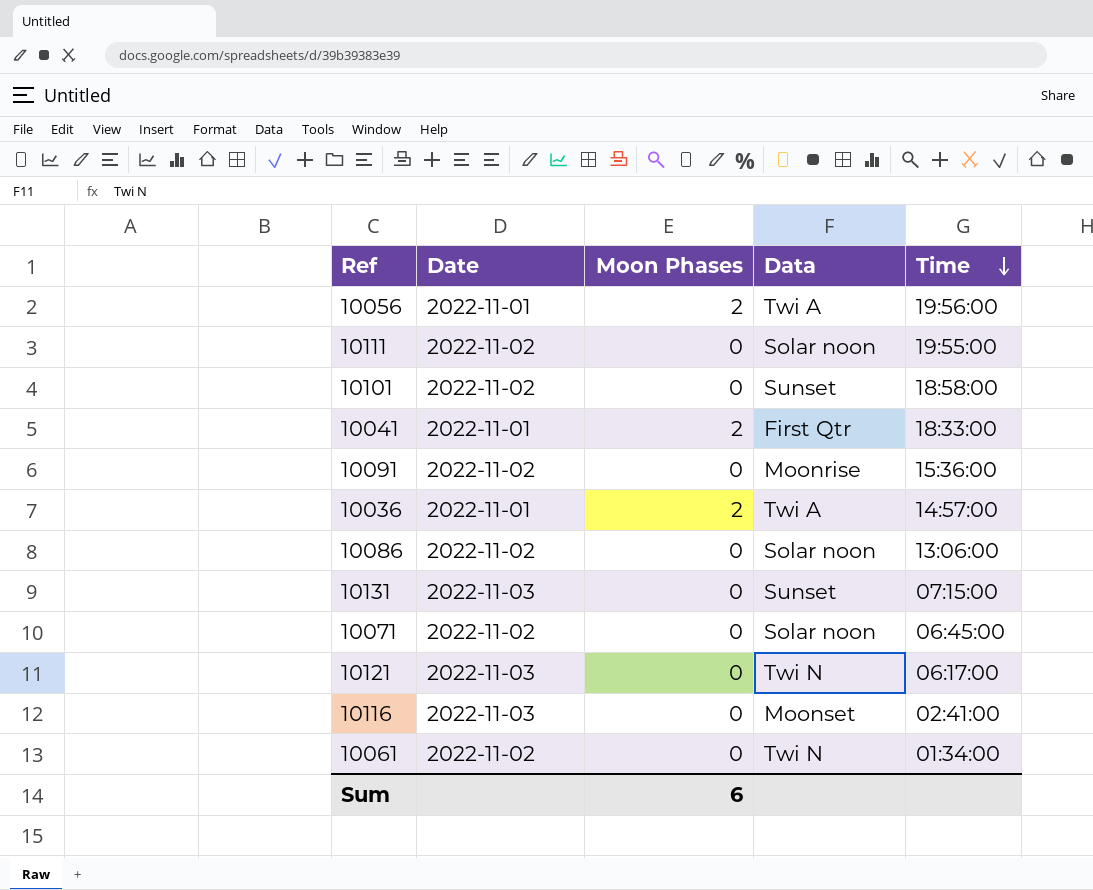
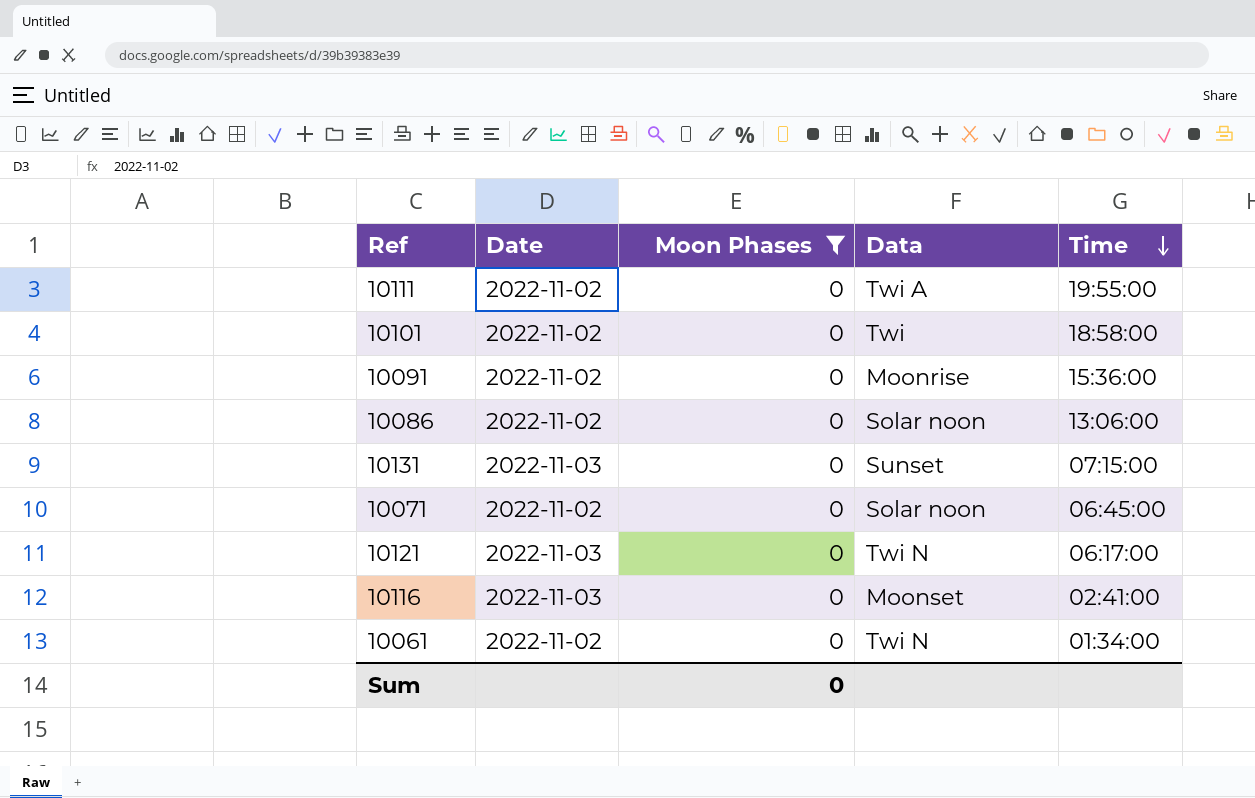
filter: none -> Moon Phases = 0
10111 | Data: Solar noon -> Twi A
10101 | Data: Sunset -> Twi
Sum | Moon Phases: 6 -> 0

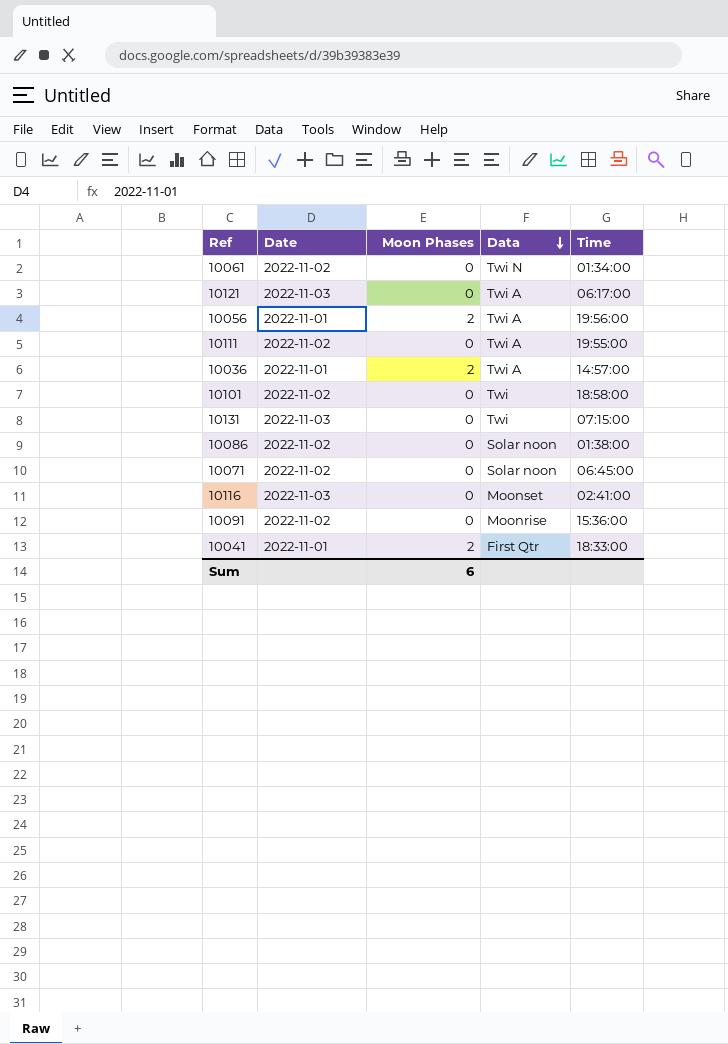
filter: Moon Phases = 0 -> none
row order: Time descending -> Data descending
10121 | Data: Twi N -> Twi A
10131 | Data: Sunset -> Twi
10086 | Time: 13:06:00 -> 01:38:00
Sum | Moon Phases: 0 -> 6

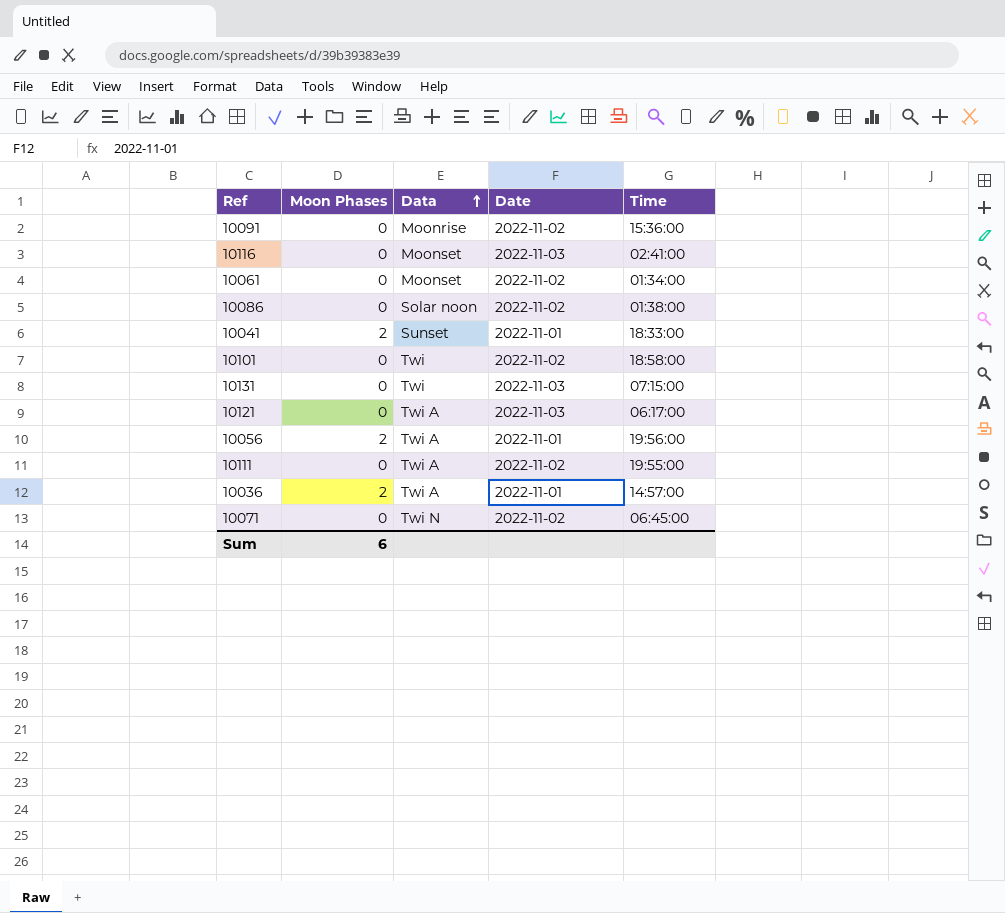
row order: Data descending -> Data ascending
column Date | position: 2 -> 4
10061 | Data: Twi N -> Moonset
10041 | Data: First Qtr -> Sunset
10071 | Data: Solar noon -> Twi N

